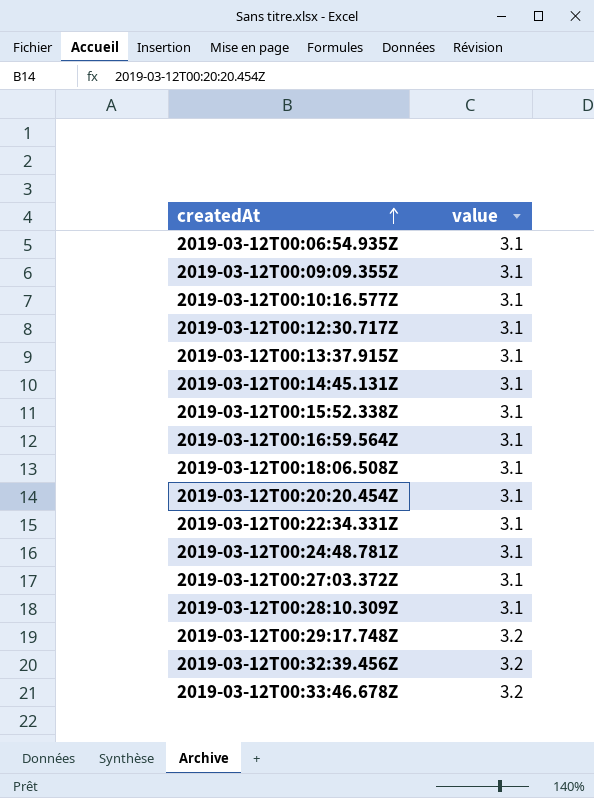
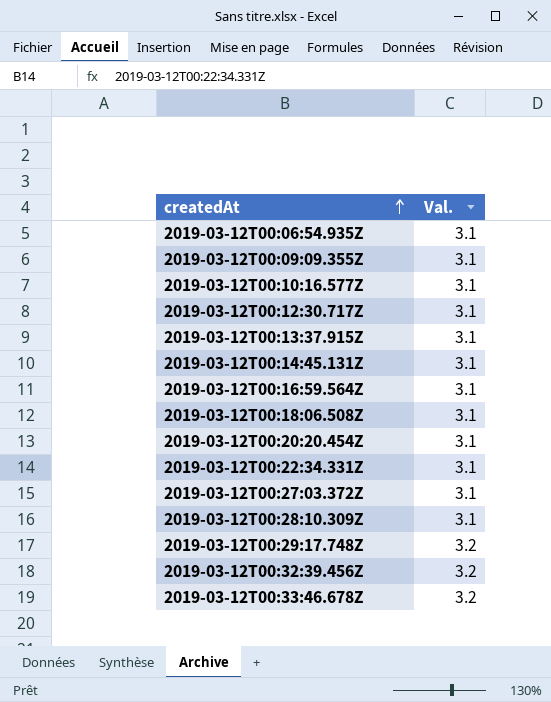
column name: value -> Val.
row 2019-03-12T00:15:52.338Z: 3.1 -> none
row 2019-03-12T00:24:48.781Z: 3.1 -> none

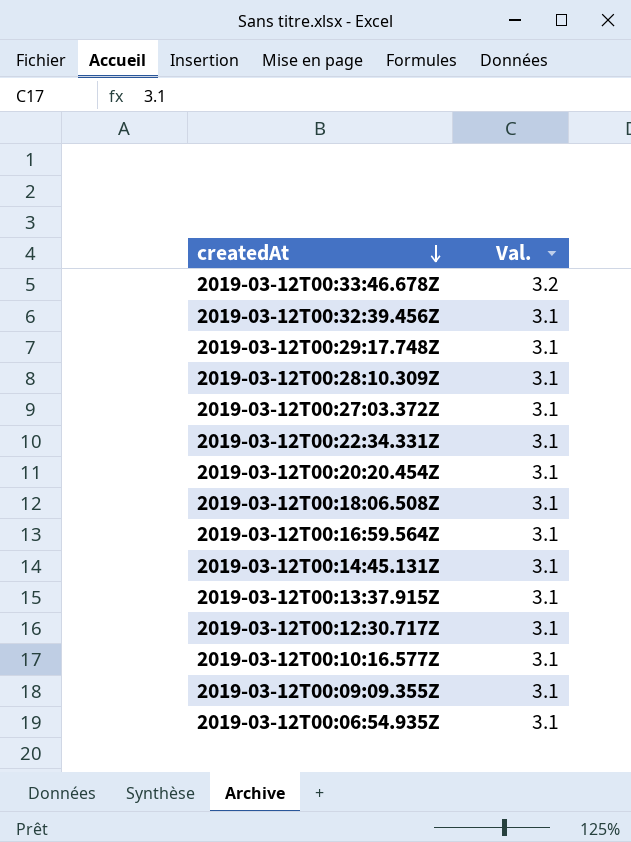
row order: createdAt ascending -> createdAt descending
2019-03-12T00:32:39.456Z | Val.: 3.2 -> 3.1
2019-03-12T00:29:17.748Z | Val.: 3.2 -> 3.1

